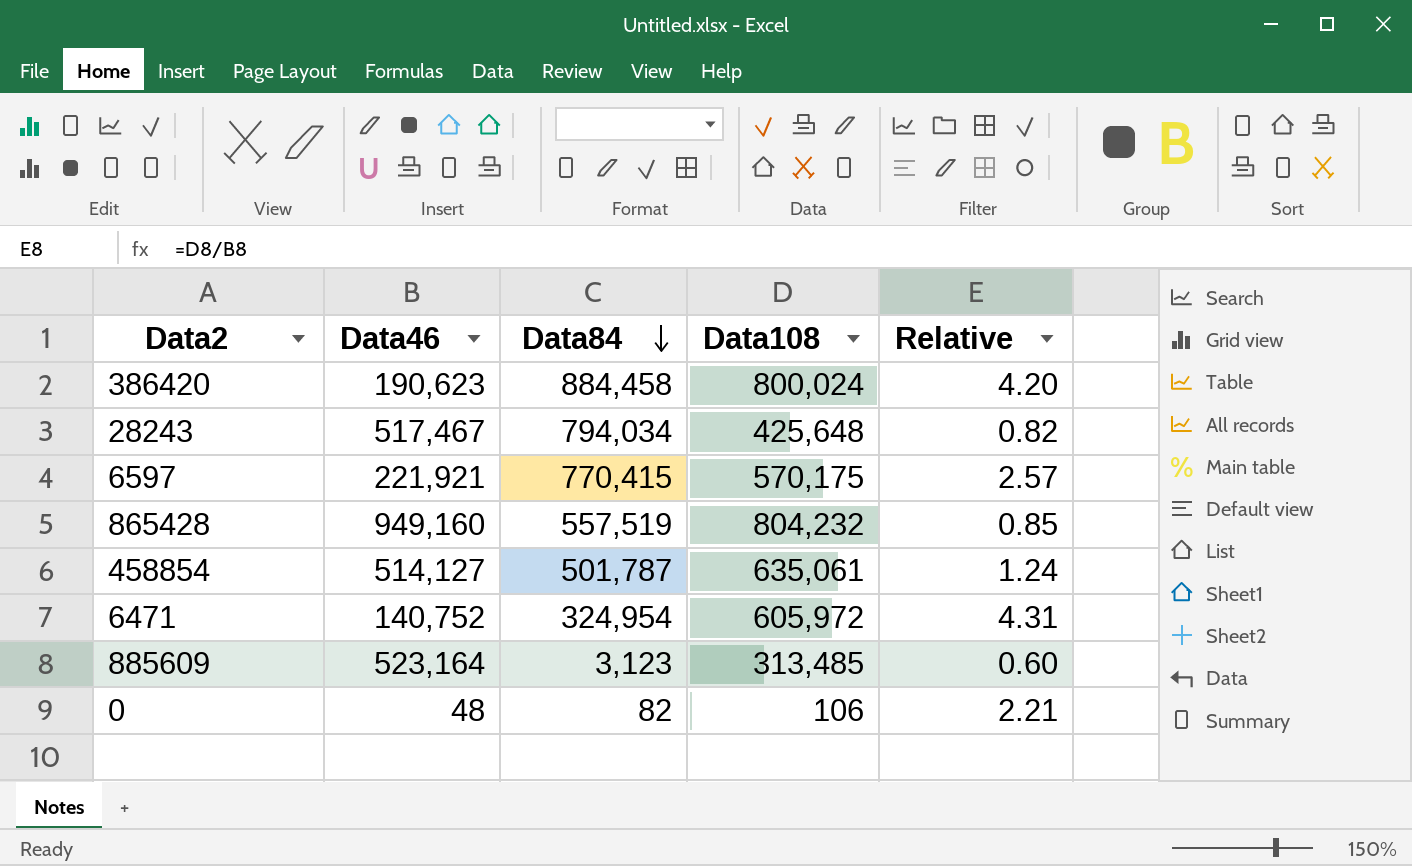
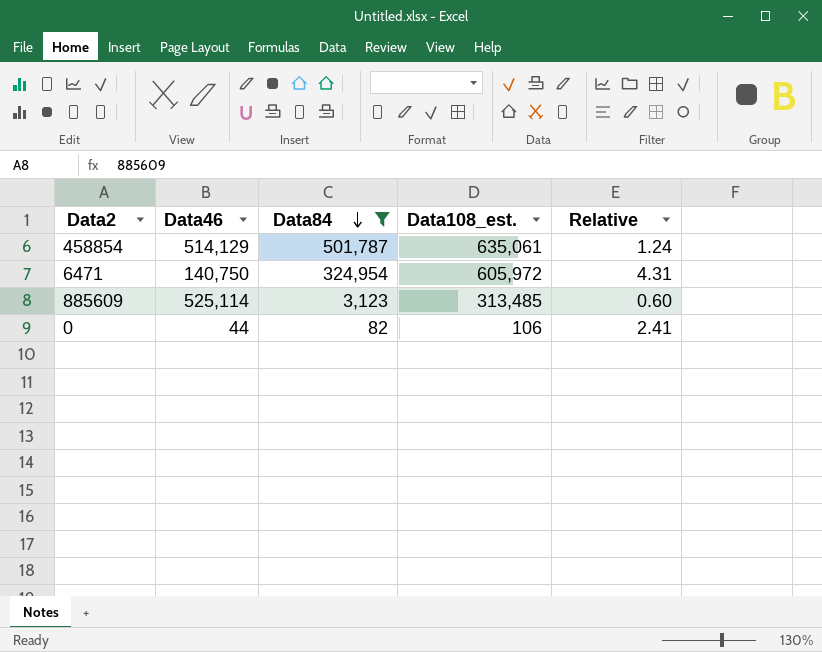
filter: none -> Data84 <= 501,787
column name: Data108 -> Data108_est.
458854 | Data46: 514,127 -> 514,129
6471 | Data46: 140,752 -> 140,750
885609 | Data46: 523,164 -> 525,114
0 | Data46: 48 -> 44
0 | Relative: 2.21 -> 2.41

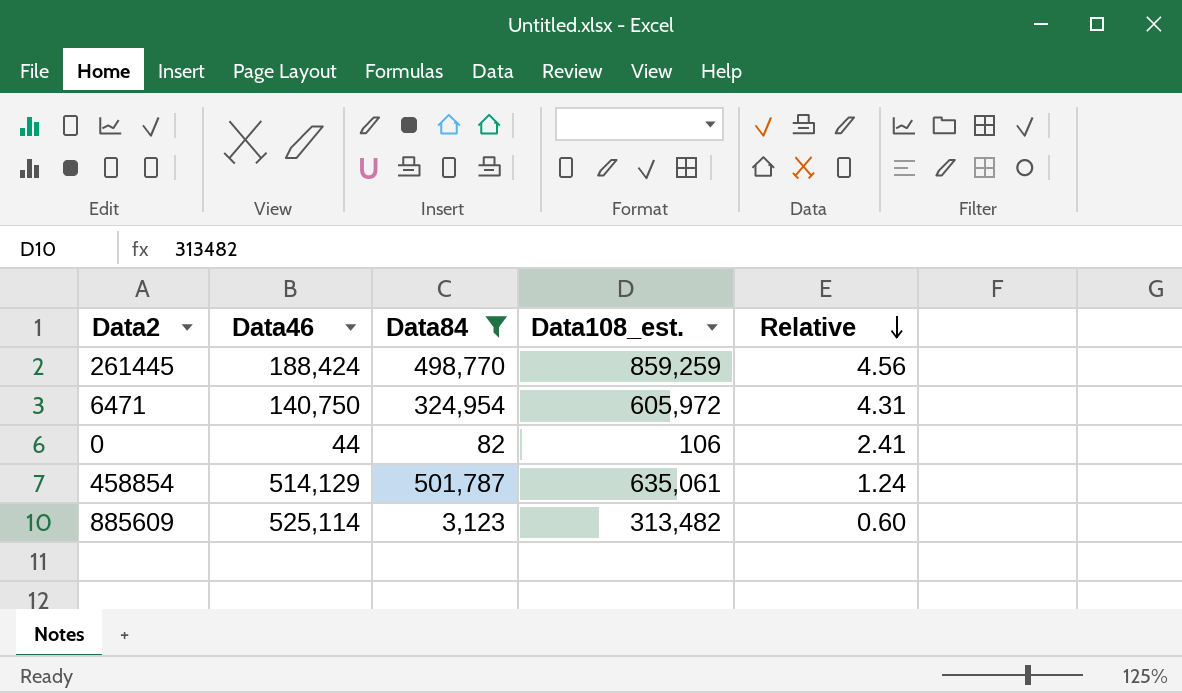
row order: Data84 descending -> Relative descending
row 261445: none -> 188,424 | 498,770 | 859,259 | 4.56
885609 | Data108_est.: 313,485 -> 313,482

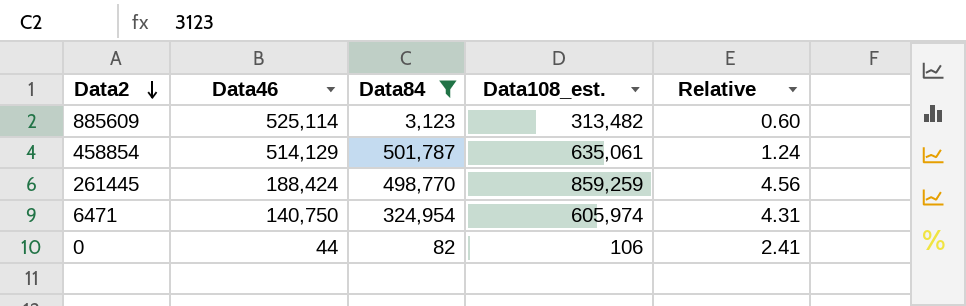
row order: Relative descending -> Data2 descending
6471 | Data108_est.: 605,972 -> 605,974

